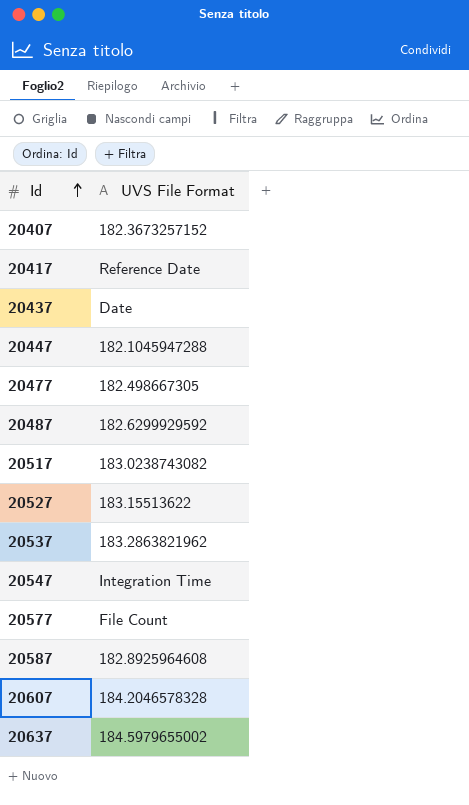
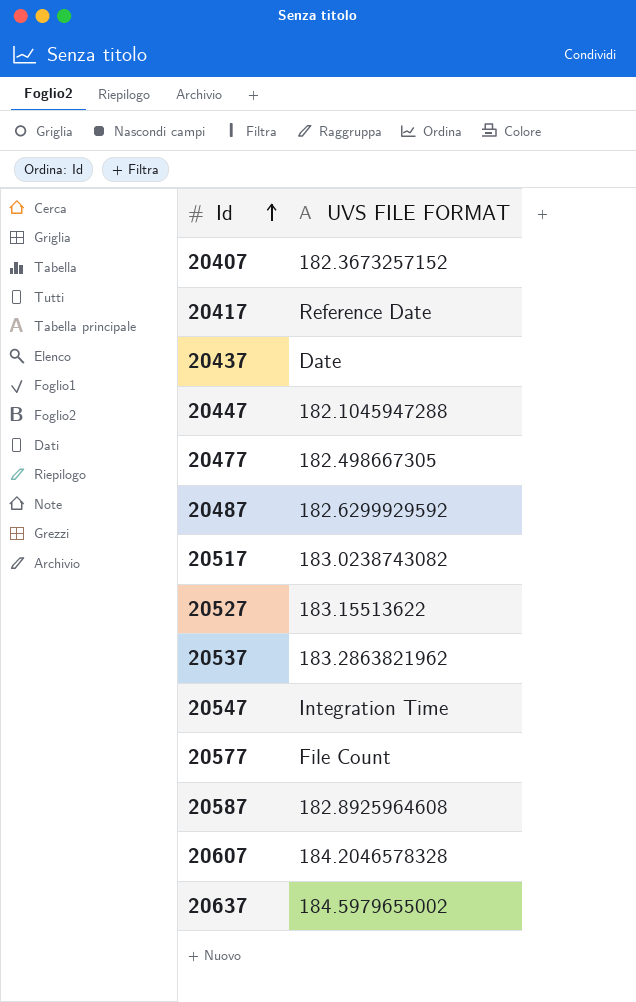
column name: UVS File Format -> UVS FILE FORMAT

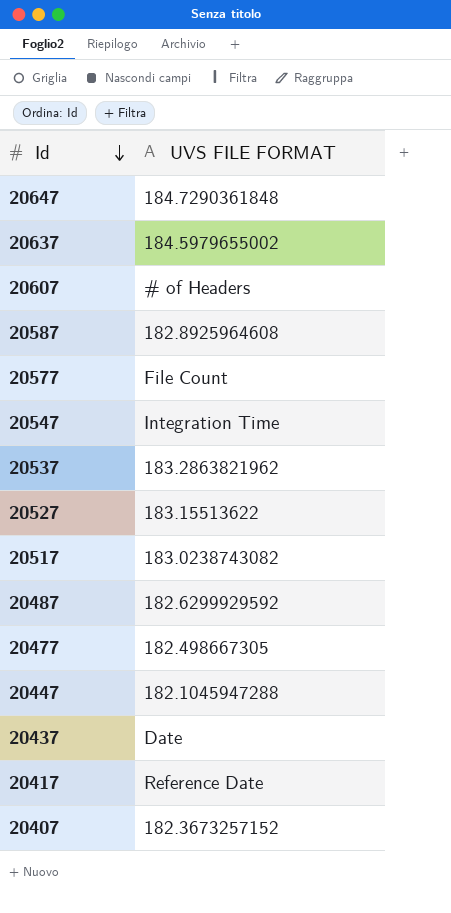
row order: Id ascending -> Id descending
row 20647: none -> 184.7290361848
20607 | UVS FILE FORMAT: 184.2046578328 -> # of Headers

